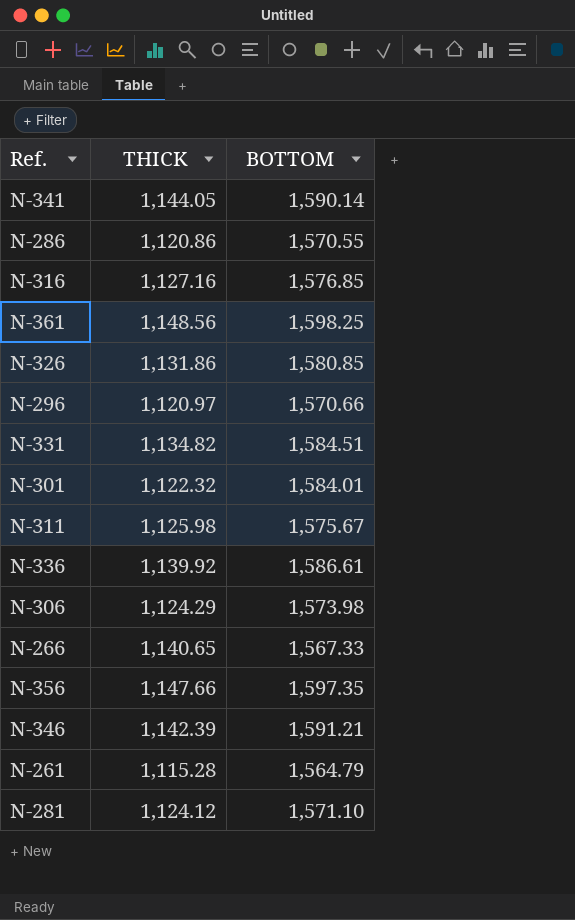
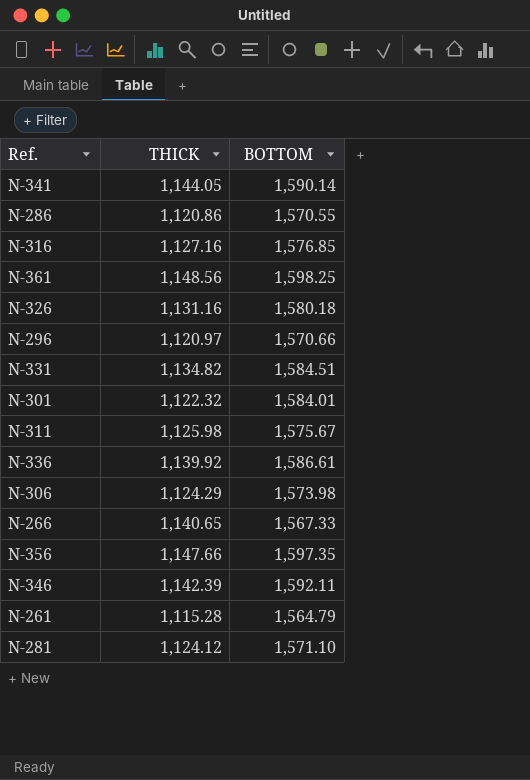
N-326 | THICK: 1,131.86 -> 1,131.16
N-326 | BOTTOM: 1,580.85 -> 1,580.18
N-346 | BOTTOM: 1,591.21 -> 1,592.11

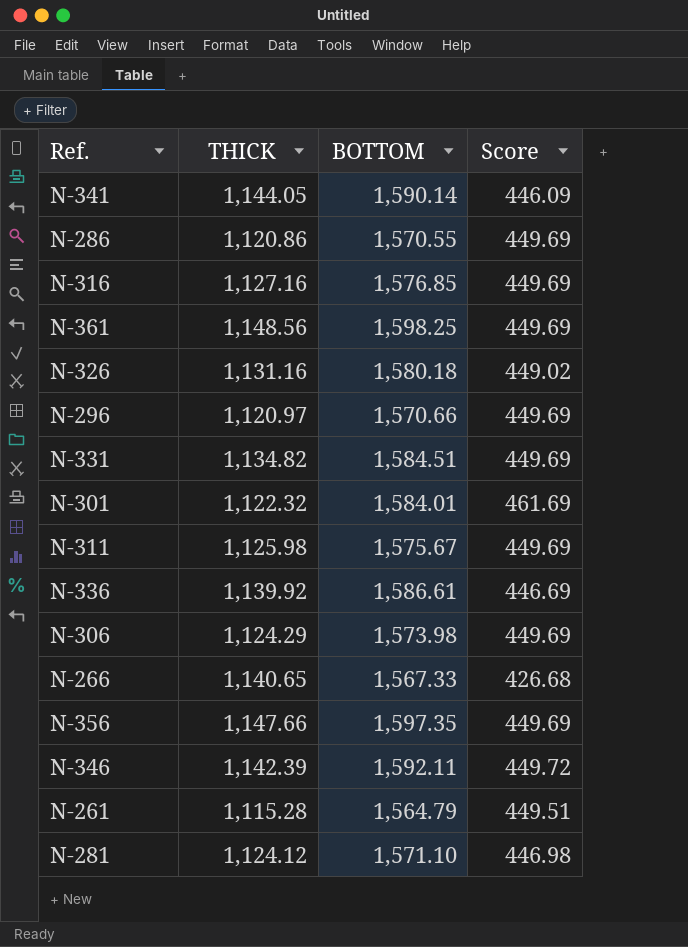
column Score | formula: none -> [BOTTOM] - [THICK]

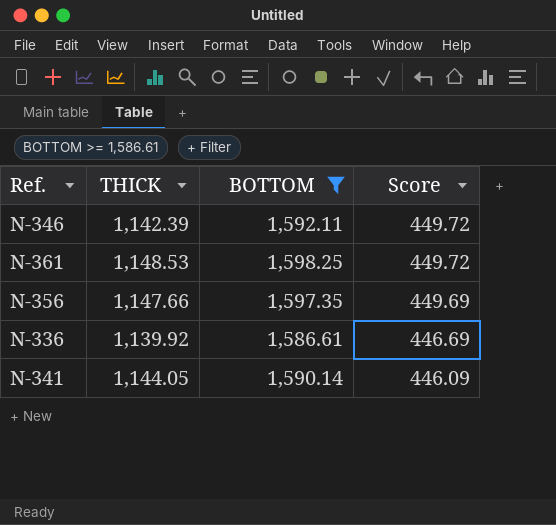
filter: none -> BOTTOM >= 1,586.61
row order: none -> Score descending
N-361 | THICK: 1,148.56 -> 1,148.53
N-361 | Score: 449.69 -> 449.72

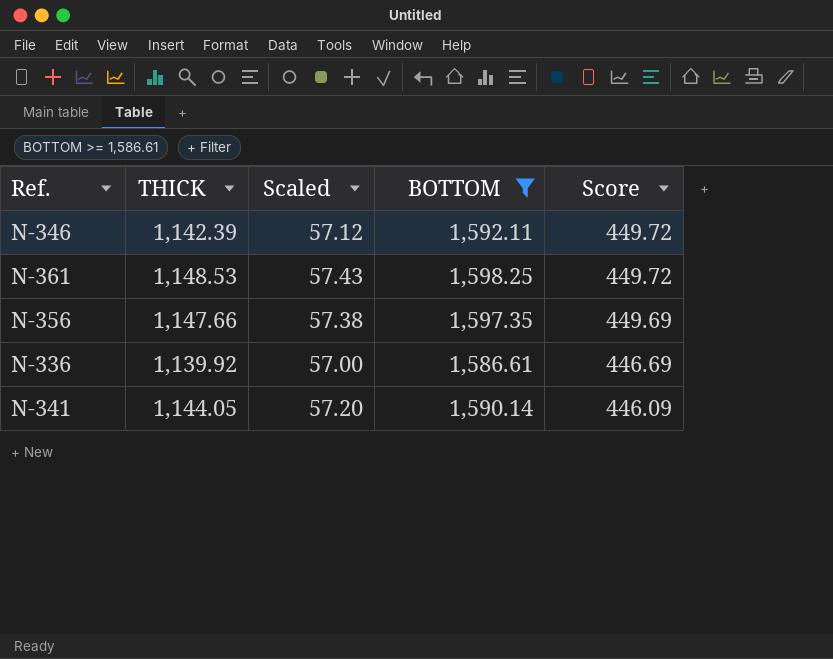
column Scaled | formula: none -> [THICK] * 0.05

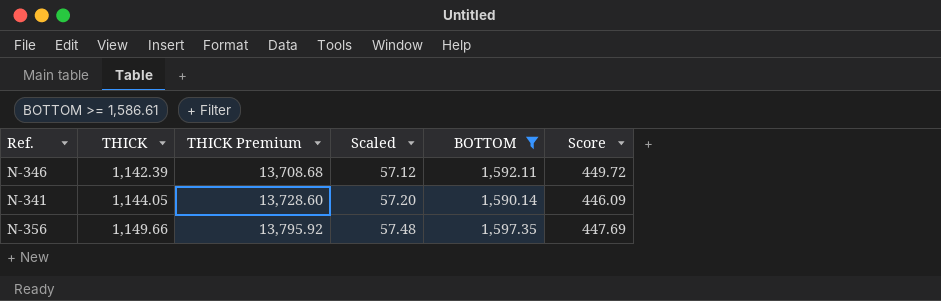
row order: Score descending -> THICK ascending
column THICK Premium | formula: none -> [THICK] * 12
row N-361: 1,148.53 | 57.43 | 1,598.25 | 449.72 -> none
row N-336: 1,139.92 | 57.00 | 1,586.61 | 446.69 -> none
N-356 | THICK: 1,147.66 -> 1,149.66
N-356 | Scaled: 57.38 -> 57.48
N-356 | Score: 449.69 -> 447.69

